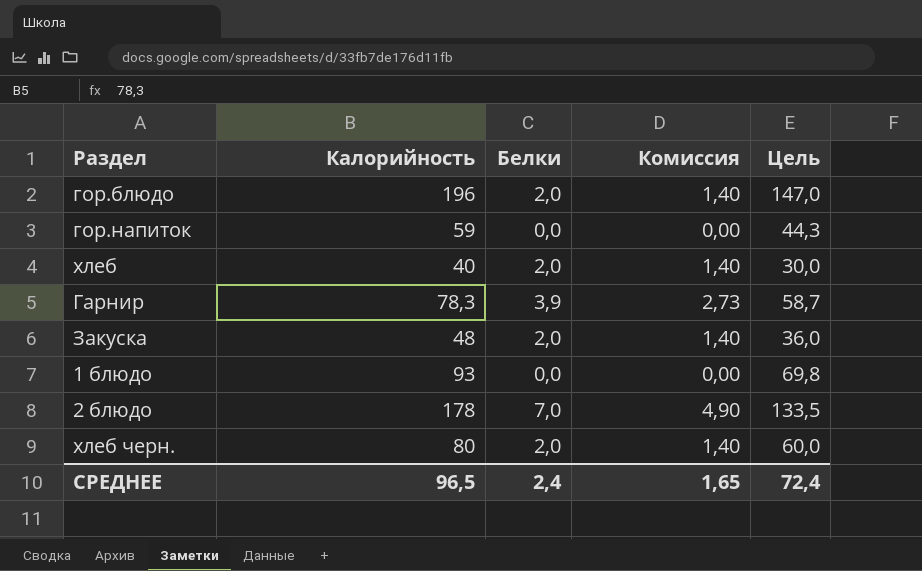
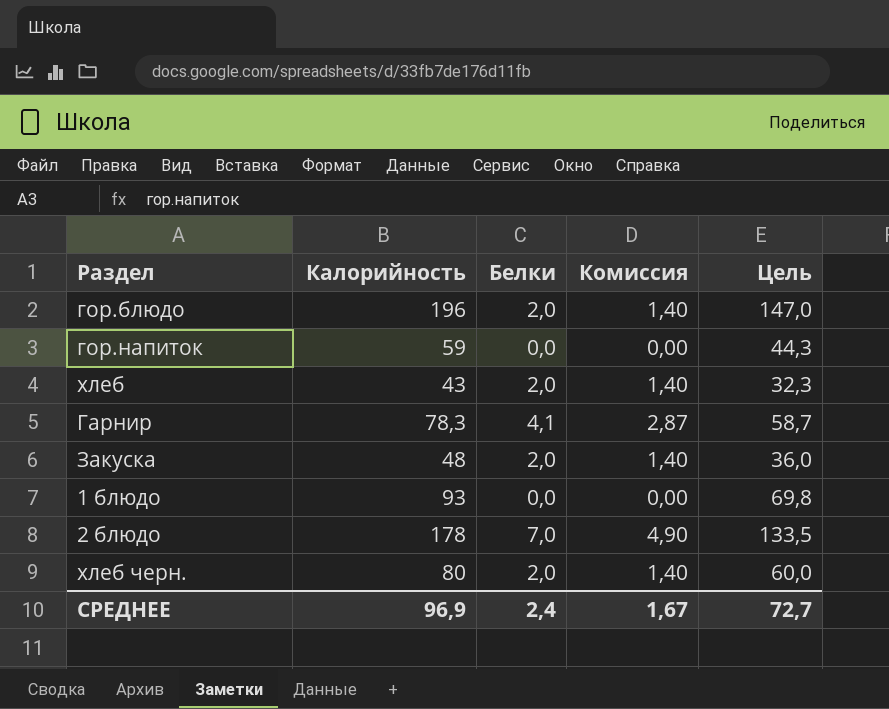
хлеб | Калорийность: 40 -> 43
хлеб | Цель: 30,0 -> 32,3
Гарнир | Белки: 3,9 -> 4,1
Гарнир | Комиссия: 2,73 -> 2,87
СРЕДНЕЕ | Калорийность: 96,5 -> 96,9
СРЕДНЕЕ | Комиссия: 1,65 -> 1,67
СРЕДНЕЕ | Цель: 72,4 -> 72,7

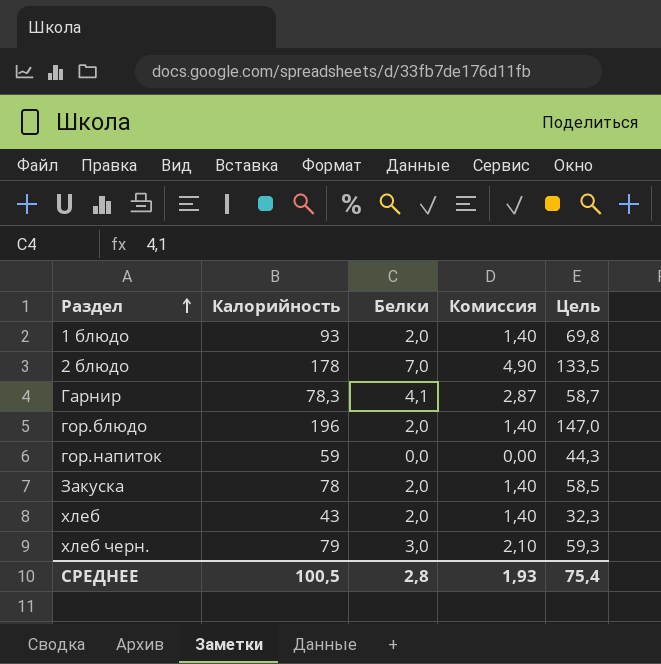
row order: none -> Раздел ascending
1 блюдо | Белки: 0,0 -> 2,0
1 блюдо | Комиссия: 0,00 -> 1,40
Закуска | Калорийность: 48 -> 78
Закуска | Цель: 36,0 -> 58,5
хлеб черн. | Калорийность: 80 -> 79
хлеб черн. | Белки: 2,0 -> 3,0
хлеб черн. | Комиссия: 1,40 -> 2,10
хлеб черн. | Цель: 60,0 -> 59,3
СРЕДНЕЕ | Калорийность: 96,9 -> 100,5
СРЕДНЕЕ | Белки: 2,4 -> 2,8
СРЕДНЕЕ | Комиссия: 1,67 -> 1,93
СРЕДНЕЕ | Цель: 72,7 -> 75,4

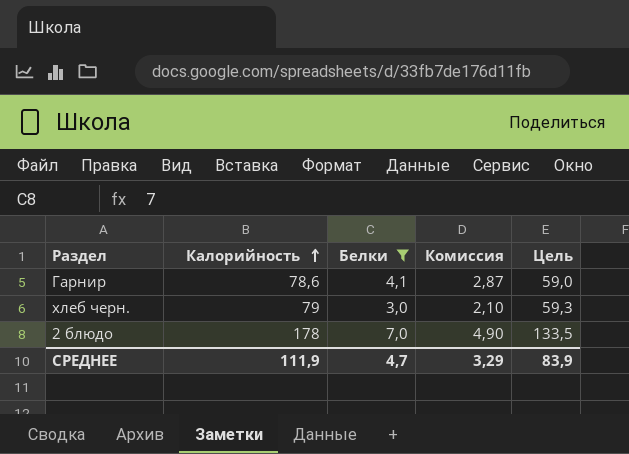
filter: none -> Белки >= 3,0
row order: Раздел ascending -> Калорийность ascending
Гарнир | Калорийность: 78,3 -> 78,6
Гарнир | Цель: 58,7 -> 59,0
СРЕДНЕЕ | Калорийность: 100,5 -> 111,9
СРЕДНЕЕ | Белки: 2,8 -> 4,7
СРЕДНЕЕ | Комиссия: 1,93 -> 3,29
СРЕДНЕЕ | Цель: 75,4 -> 83,9

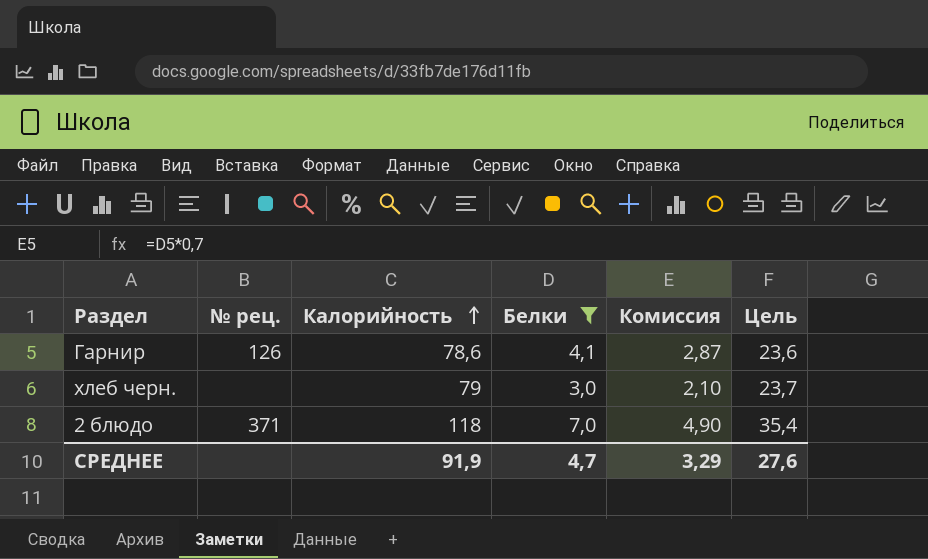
column № рец. | position: none -> 2
column Цель | formula: [Калорийность] * 0,75 -> [Калорийность] * 0,3
2 блюдо | Калорийность: 178 -> 118
СРЕДНЕЕ | Калорийность: 111,9 -> 91,9
СРЕДНЕЕ | Цель: 83,9 -> 27,6

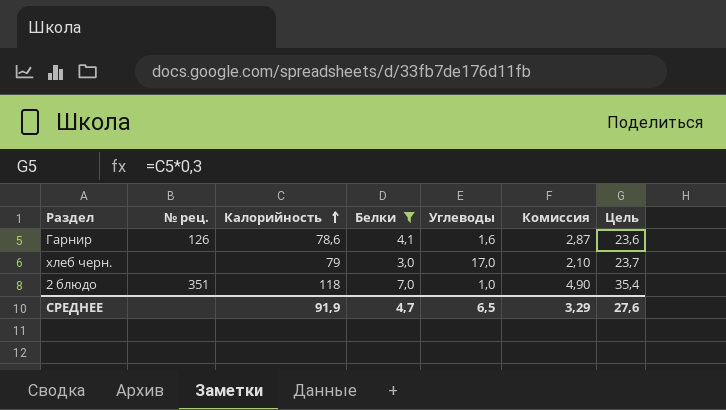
column Углеводы | position: none -> 5
2 блюдо | № рец.: 371 -> 351

